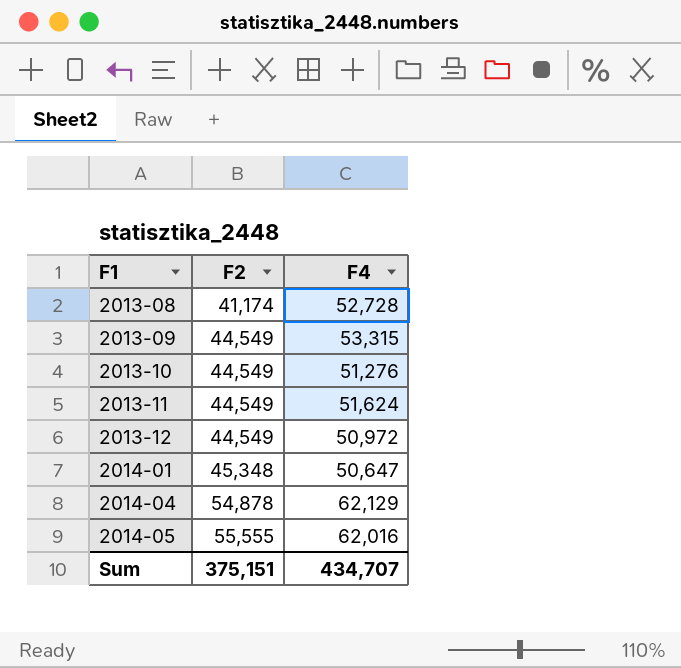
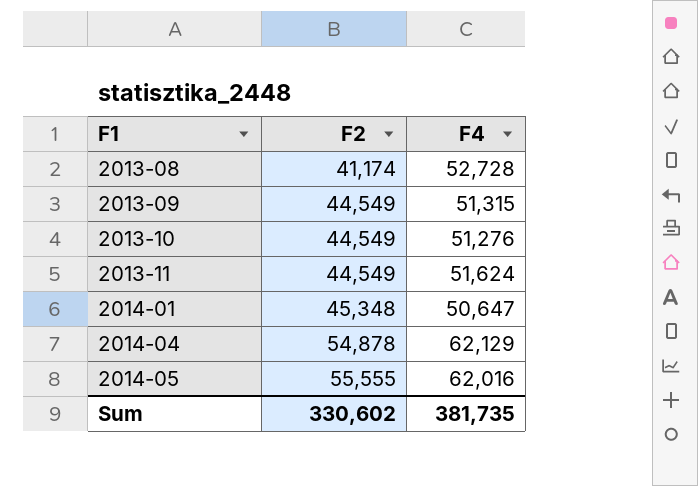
row 2013-12: 44,549 | 50,972 -> none
2013-09 | F4: 53,315 -> 51,315
Sum | F2: 375,151 -> 330,602
Sum | F4: 434,707 -> 381,735

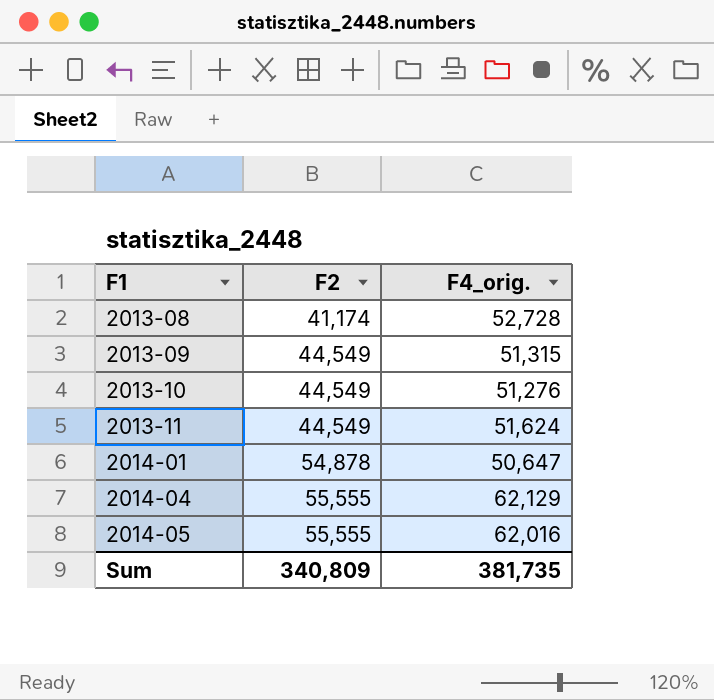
column name: F4 -> F4_orig.
2014-01 | F2: 45,348 -> 54,878
2014-04 | F2: 54,878 -> 55,555
Sum | F2: 330,602 -> 340,809

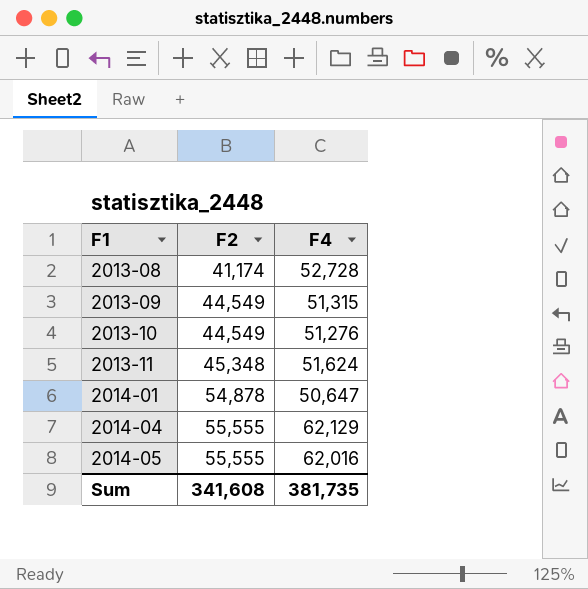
column name: F4_orig. -> F4
2013-11 | F2: 44,549 -> 45,348
Sum | F2: 340,809 -> 341,608

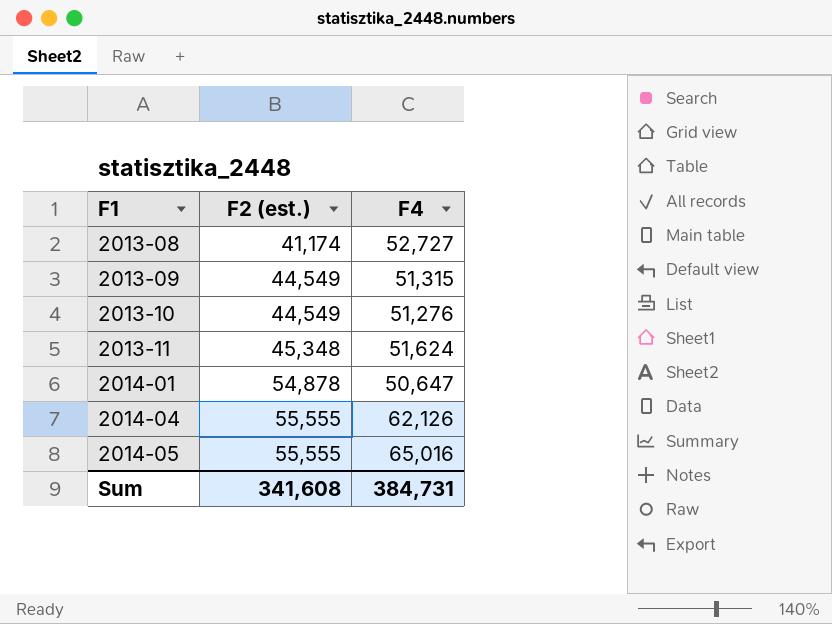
column name: F2 -> F2 (est.)
2013-08 | F4: 52,728 -> 52,727
2014-04 | F4: 62,129 -> 62,126
2014-05 | F4: 62,016 -> 65,016
Sum | F4: 381,735 -> 384,731

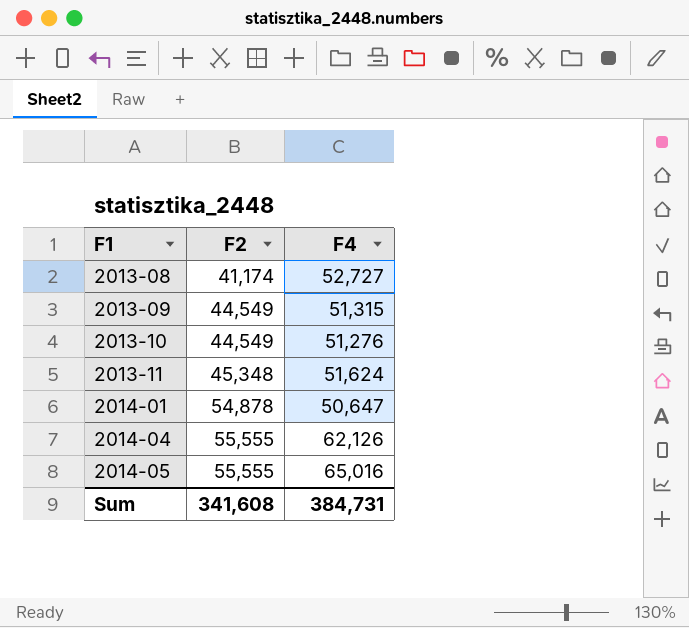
column name: F2 (est.) -> F2

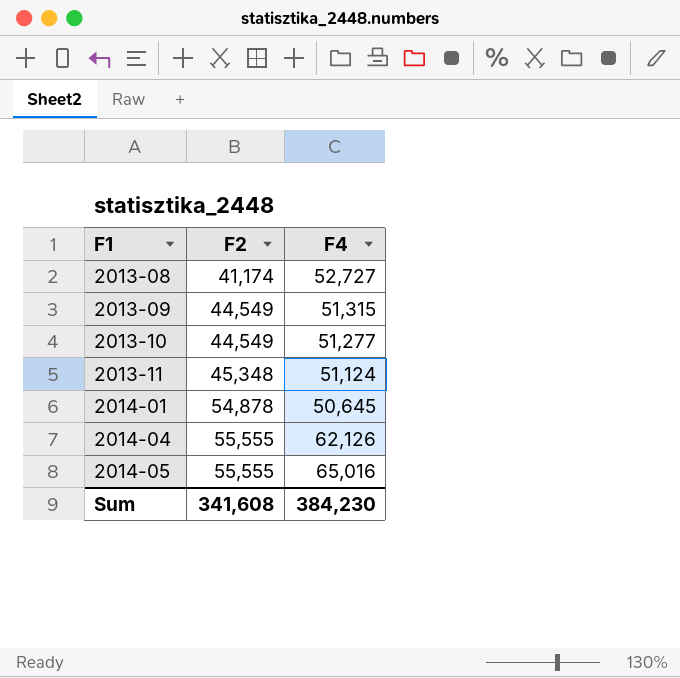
2013-10 | F4: 51,276 -> 51,277
2013-11 | F4: 51,624 -> 51,124
2014-01 | F4: 50,647 -> 50,645
Sum | F4: 384,731 -> 384,230

